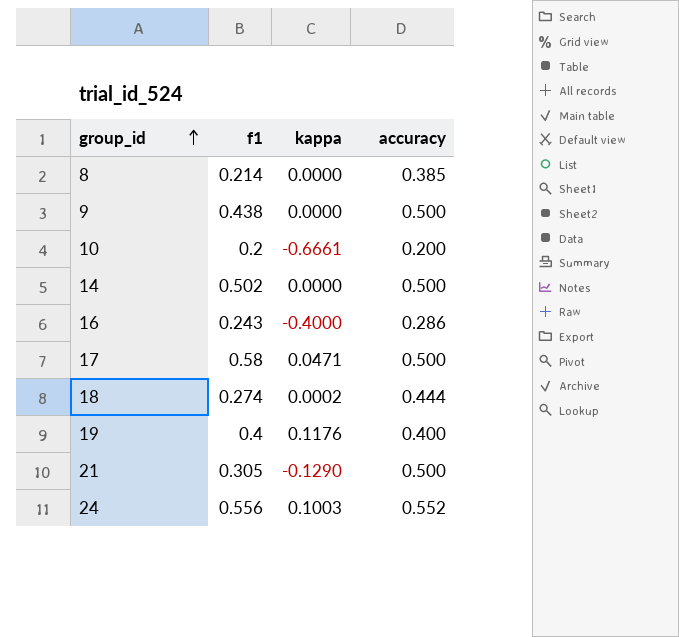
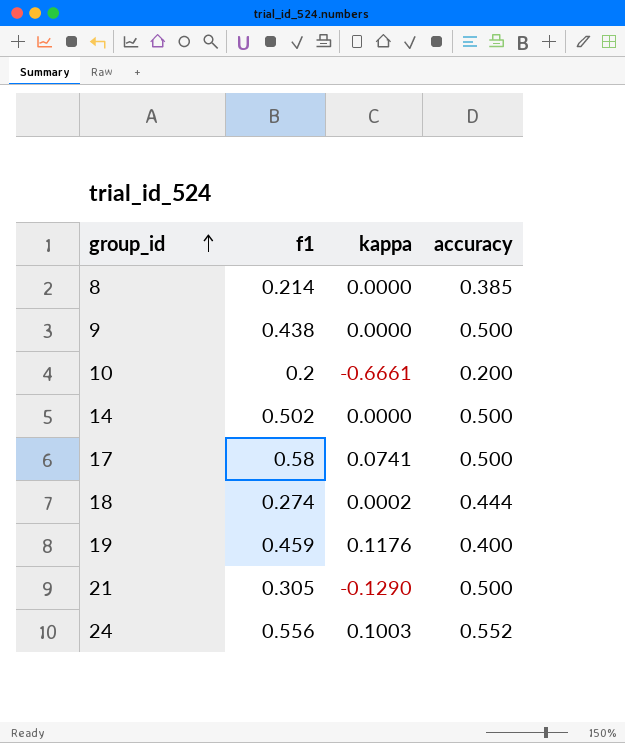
row 16: 0.243 | -0.4000 | 0.286 -> none
17 | kappa: 0.0471 -> 0.0741
19 | f1: 0.4 -> 0.459

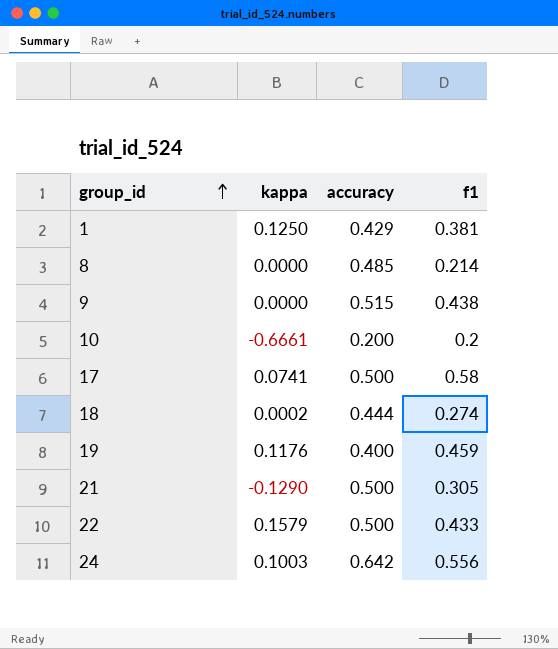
column f1 | position: 2 -> 4
row 14: 0.502 | 0.0000 | 0.500 -> none
row 1: none -> 0.1250 | 0.429 | 0.381
8 | accuracy: 0.385 -> 0.485
9 | accuracy: 0.500 -> 0.515
row 22: none -> 0.1579 | 0.500 | 0.433
24 | accuracy: 0.552 -> 0.642

